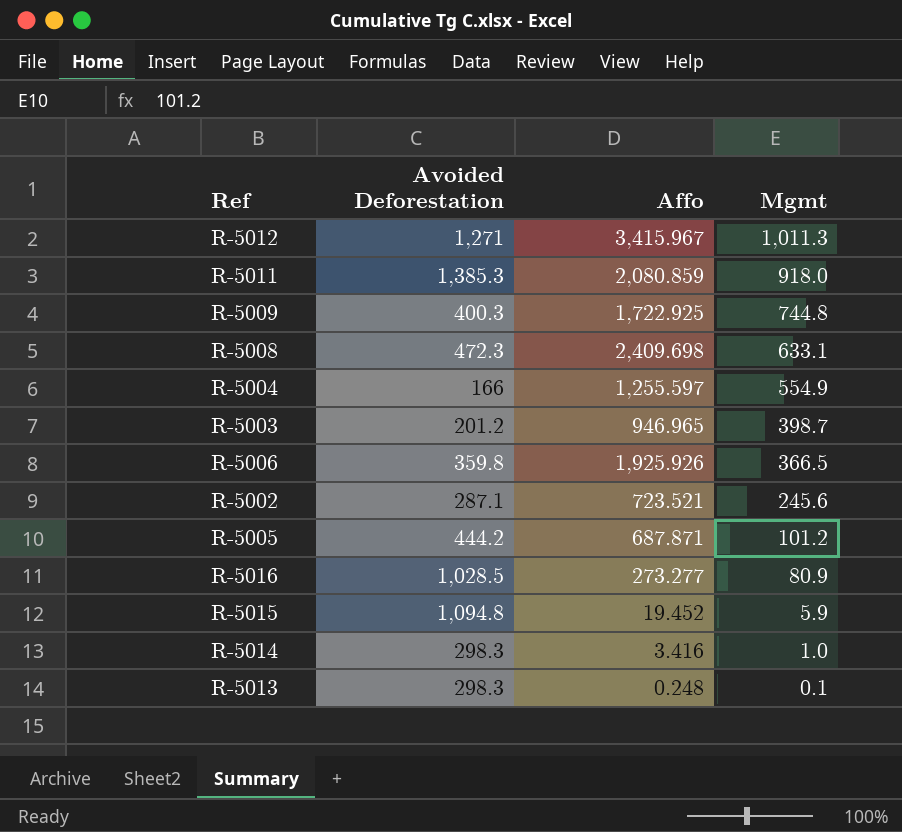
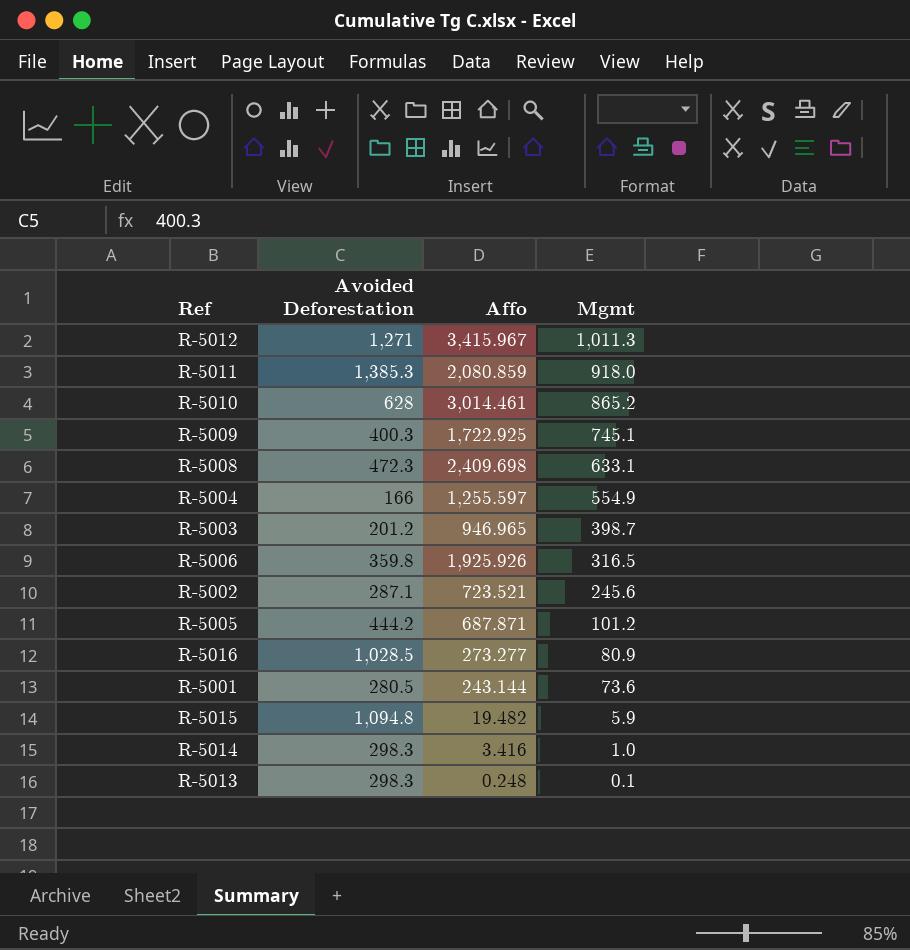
row R-5010: none -> 628 | 3,014.461 | 865.2
R-5009 | Mgmt: 744.8 -> 745.1
R-5006 | Mgmt: 366.5 -> 316.5
row R-5001: none -> 280.5 | 243.144 | 73.6
R-5015 | Affo: 19.452 -> 19.482

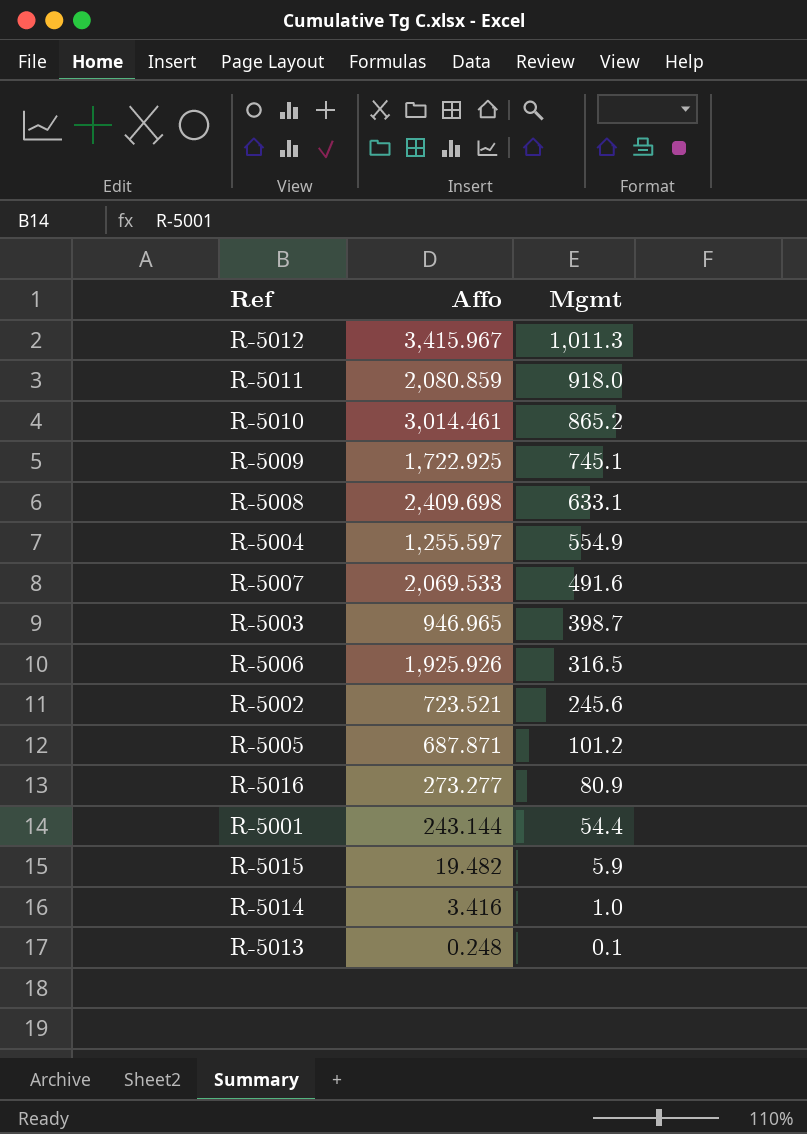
column Avoided Deforestation | position: 2 -> none
row R-5007: none -> 2,069.533 | 491.6
R-5001 | Mgmt: 73.6 -> 54.4

